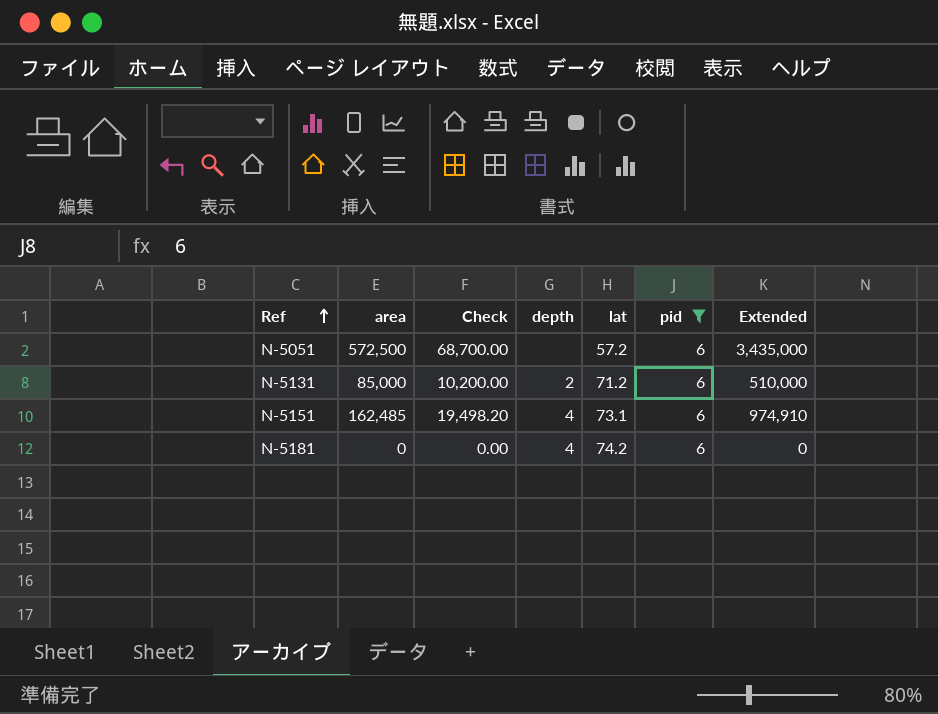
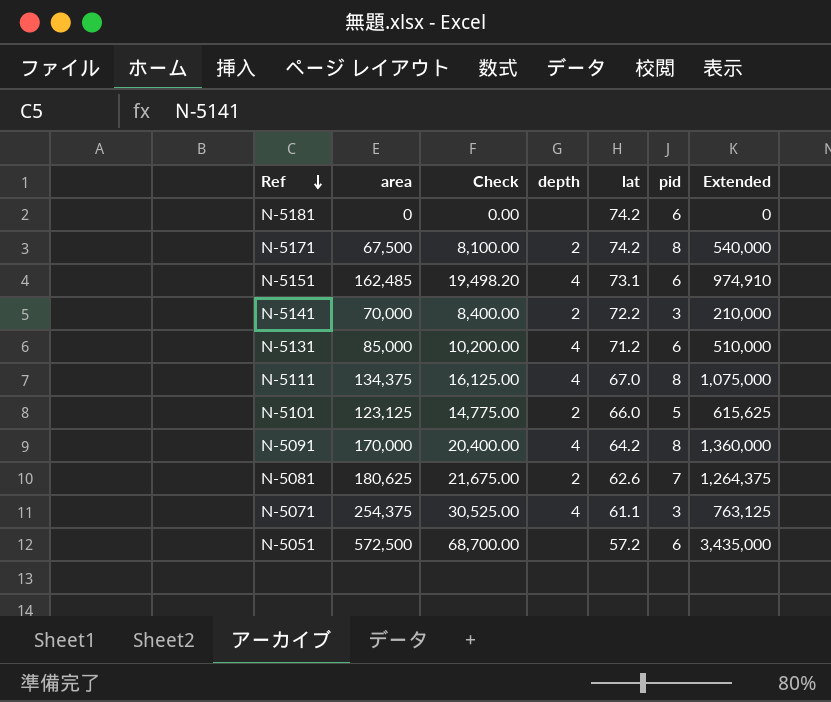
filter: pid = 6 -> none
row order: Ref ascending -> Ref descending
N-5181 | depth: 4 -> none
N-5131 | depth: 2 -> 4

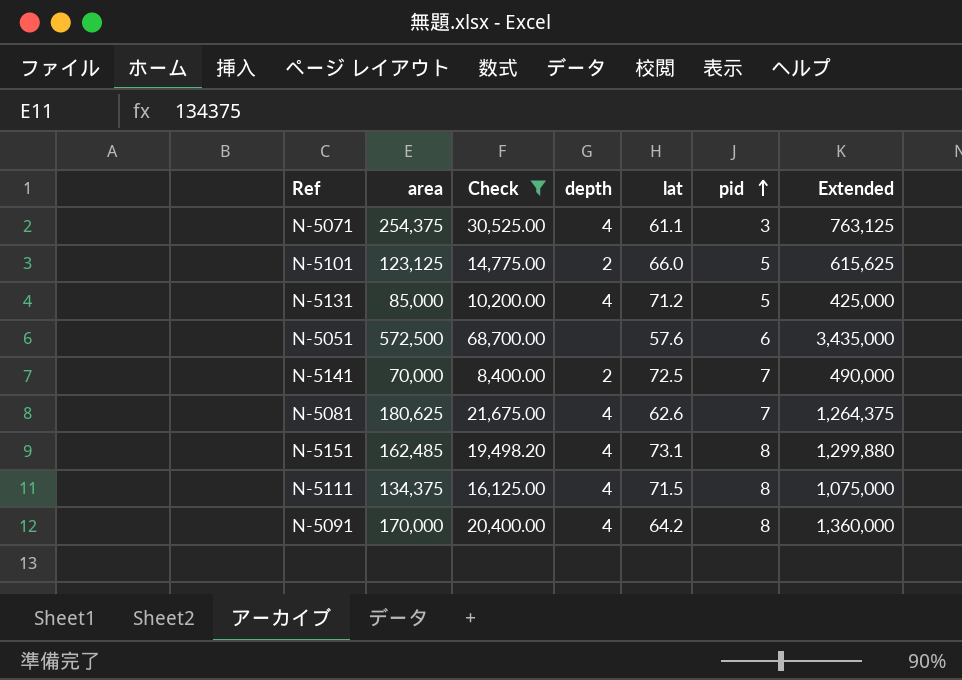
filter: none -> Check >= 8,400.00
row order: Ref descending -> pid ascending
N-5131 | pid: 6 -> 5
N-5131 | Extended: 510,000 -> 425,000
N-5051 | lat: 57.2 -> 57.6
N-5141 | lat: 72.2 -> 72.5
N-5141 | pid: 3 -> 7
N-5141 | Extended: 210,000 -> 490,000
N-5081 | depth: 2 -> 4
N-5151 | pid: 6 -> 8
N-5151 | Extended: 974,910 -> 1,299,880
N-5111 | lat: 67.0 -> 71.5

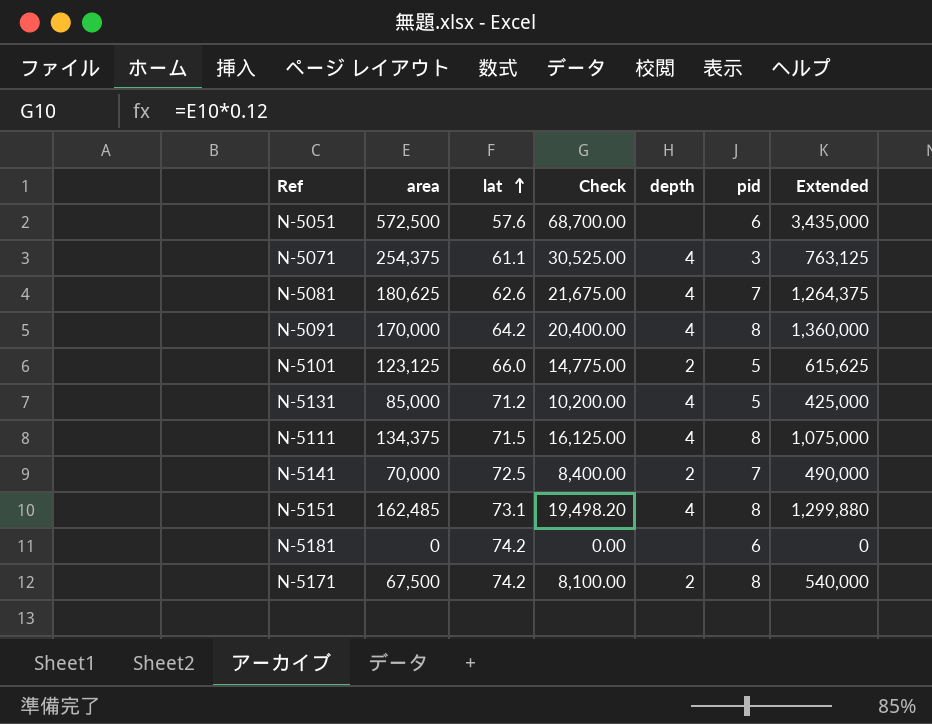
filter: Check >= 8,400.00 -> none
row order: pid ascending -> lat ascending
column lat | position: 5 -> 3

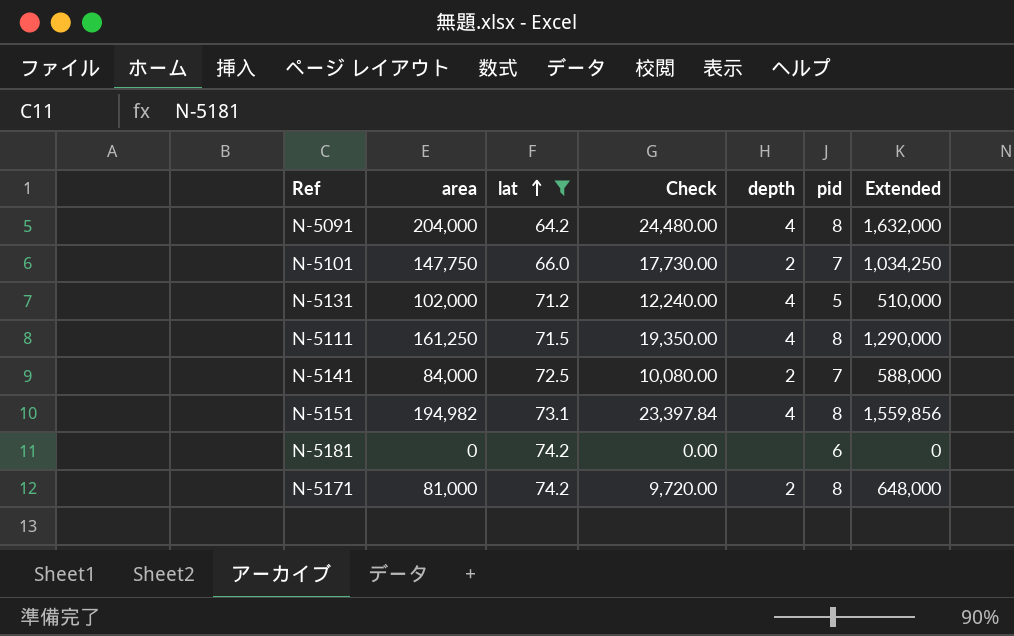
filter: none -> lat >= 64.2
N-5091 | area: 170,000 -> 204,000
N-5091 | Check: 20,400.00 -> 24,480.00
N-5091 | Extended: 1,360,000 -> 1,632,000
N-5101 | area: 123,125 -> 147,750
N-5101 | Check: 14,775.00 -> 17,730.00
N-5101 | pid: 5 -> 7
N-5101 | Extended: 615,625 -> 1,034,250
N-5131 | area: 85,000 -> 102,000
N-5131 | Check: 10,200.00 -> 12,240.00
N-5131 | Extended: 425,000 -> 510,000
N-5111 | area: 134,375 -> 161,250
N-5111 | Check: 16,125.00 -> 19,350.00
N-5111 | Extended: 1,075,000 -> 1,290,000
N-5141 | area: 70,000 -> 84,000
N-5141 | Check: 8,400.00 -> 10,080.00
N-5141 | Extended: 490,000 -> 588,000
N-5151 | area: 162,485 -> 194,982
N-5151 | Check: 19,498.20 -> 23,397.84
N-5151 | Extended: 1,299,880 -> 1,559,856
N-5171 | area: 67,500 -> 81,000
N-5171 | Check: 8,100.00 -> 9,720.00
N-5171 | Extended: 540,000 -> 648,000

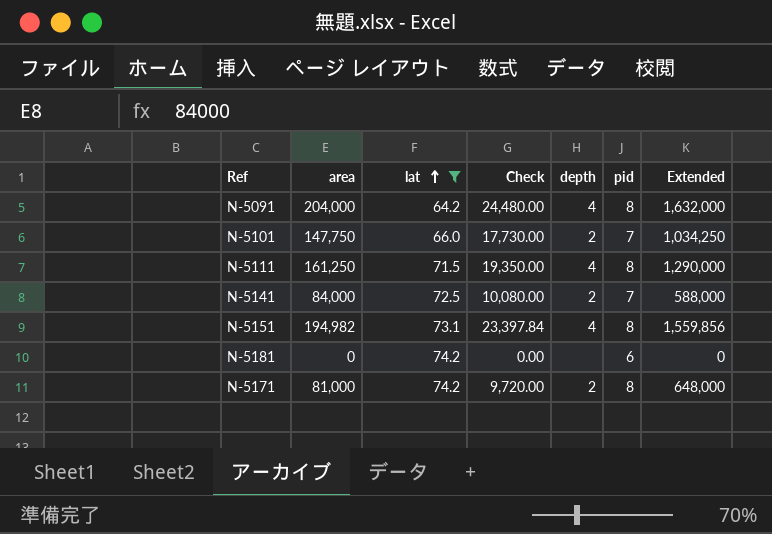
row N-5131: 102,000 | 71.2 | 12,240.00 | 4 | 5 | 510,000 -> none

